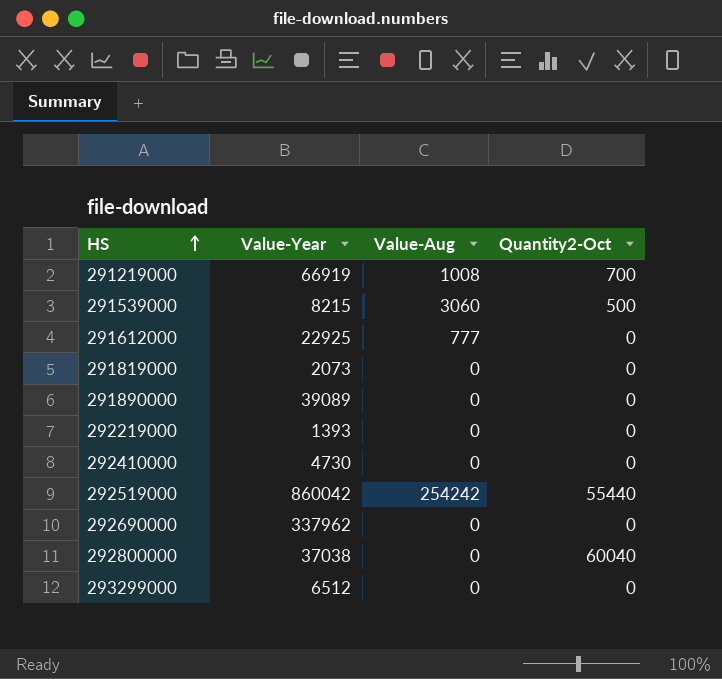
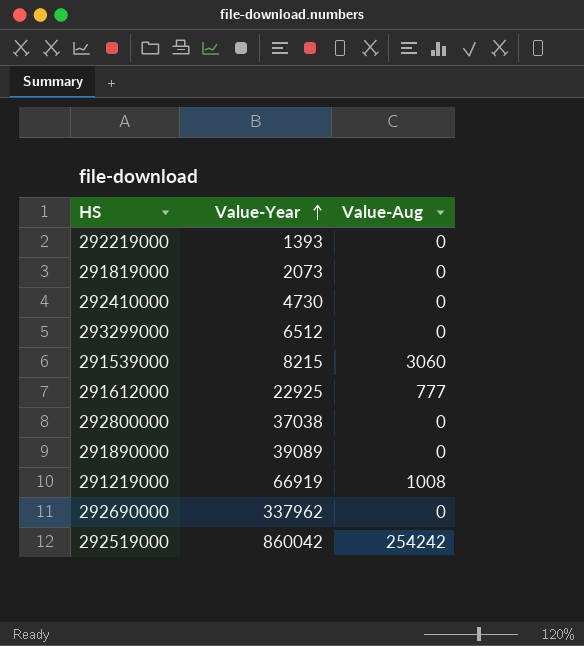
row order: HS ascending -> Value-Year ascending
column Quantity2-Oct | position: 4 -> none

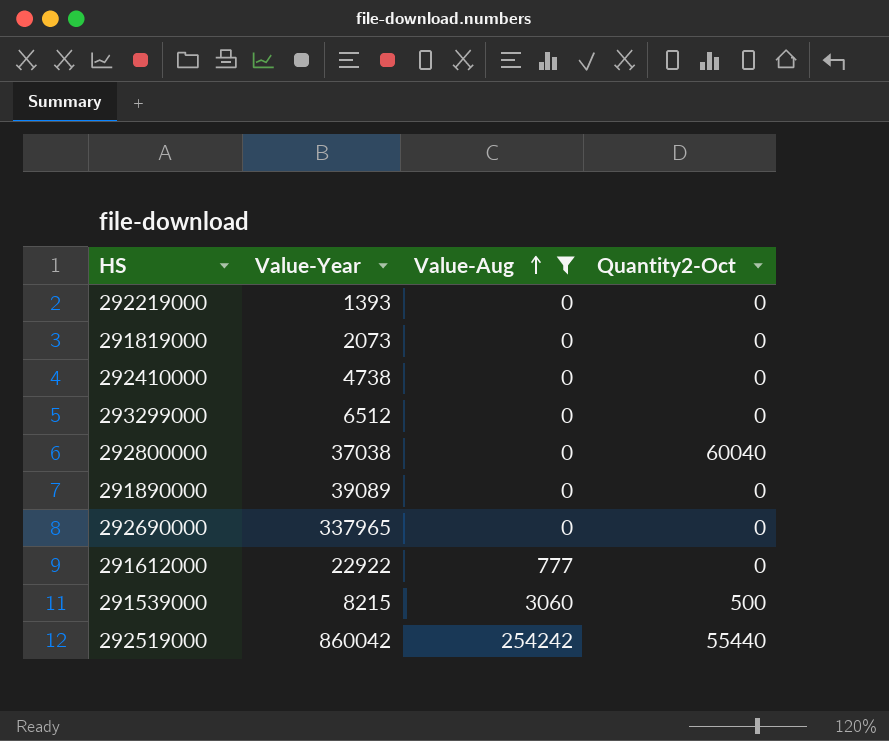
filter: none -> Value-Aug != 1008
row order: Value-Year ascending -> Value-Aug ascending
column Quantity2-Oct | position: none -> 4
292410000 | Value-Year: 4730 -> 4738
292690000 | Value-Year: 337962 -> 337965
291612000 | Value-Year: 22925 -> 22922

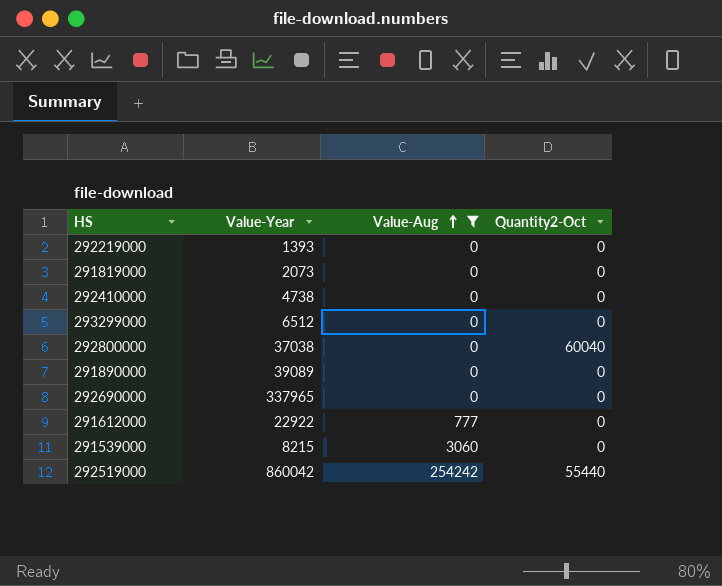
291539000 | Quantity2-Oct: 500 -> 0

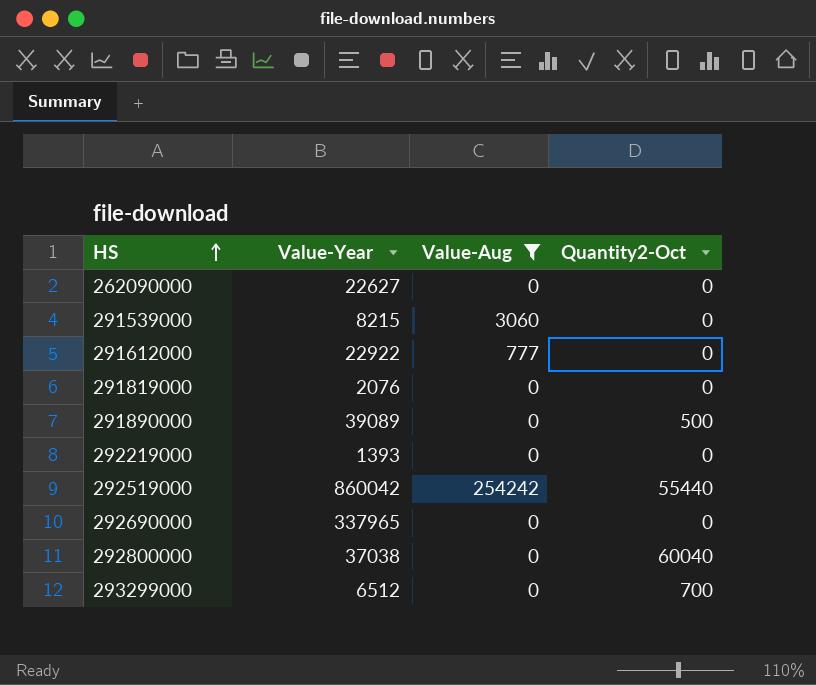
row order: Value-Aug ascending -> HS ascending
row 292410000: 4738 | 0 | 0 -> none
row 262090000: none -> 22627 | 0 | 0
291819000 | Value-Year: 2073 -> 2076
291890000 | Quantity2-Oct: 0 -> 500
293299000 | Quantity2-Oct: 0 -> 700

